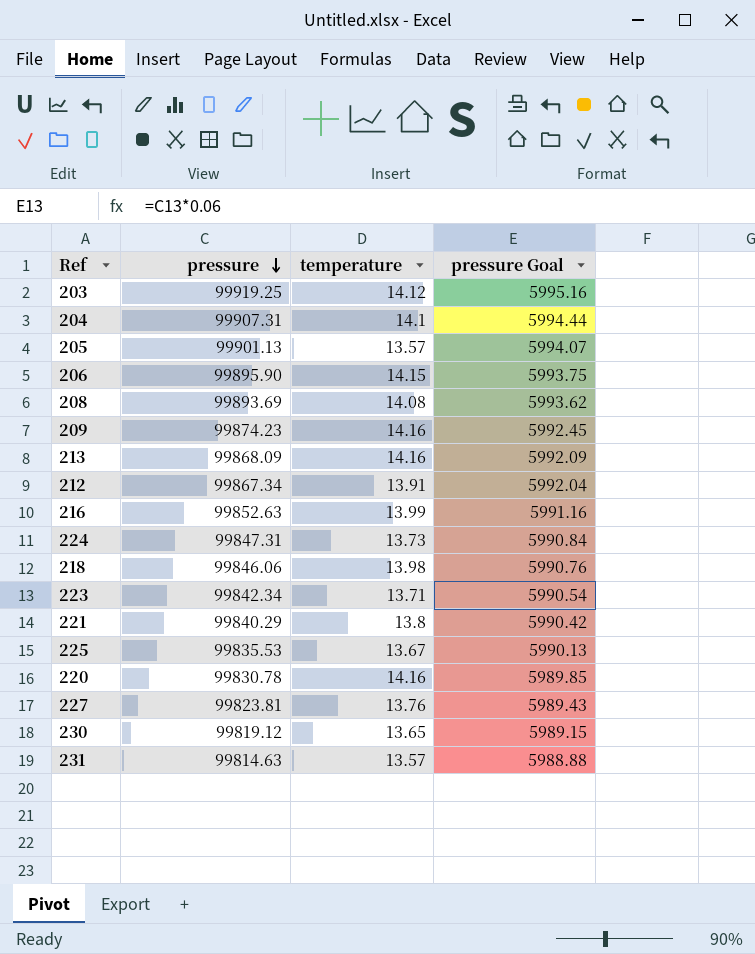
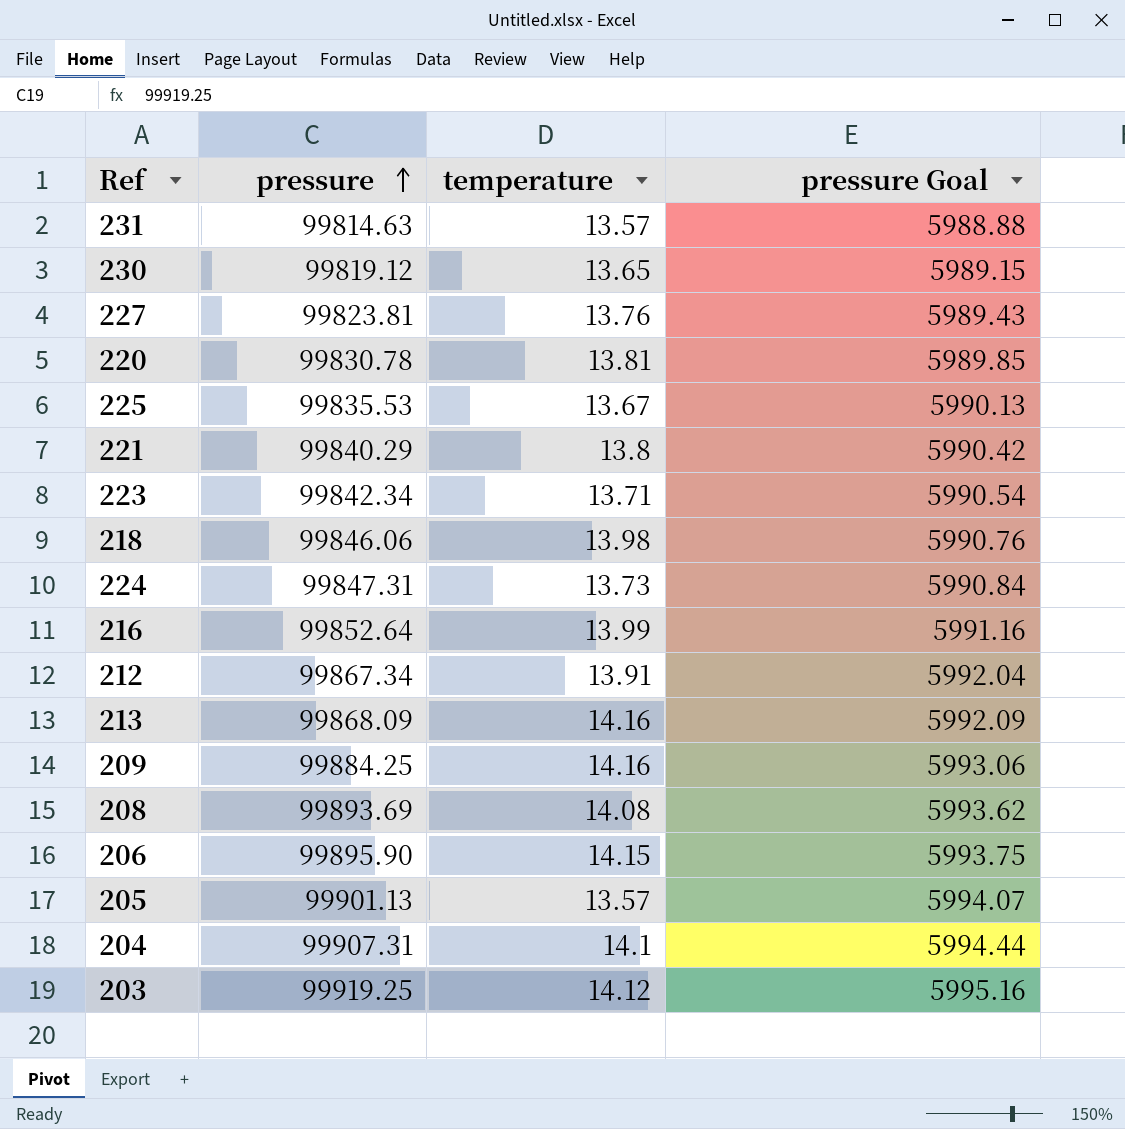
row order: pressure descending -> pressure ascending
220 | temperature: 14.16 -> 13.81
216 | pressure: 99852.63 -> 99852.64
209 | pressure: 99874.23 -> 99884.25
209 | pressure Goal: 5992.45 -> 5993.06

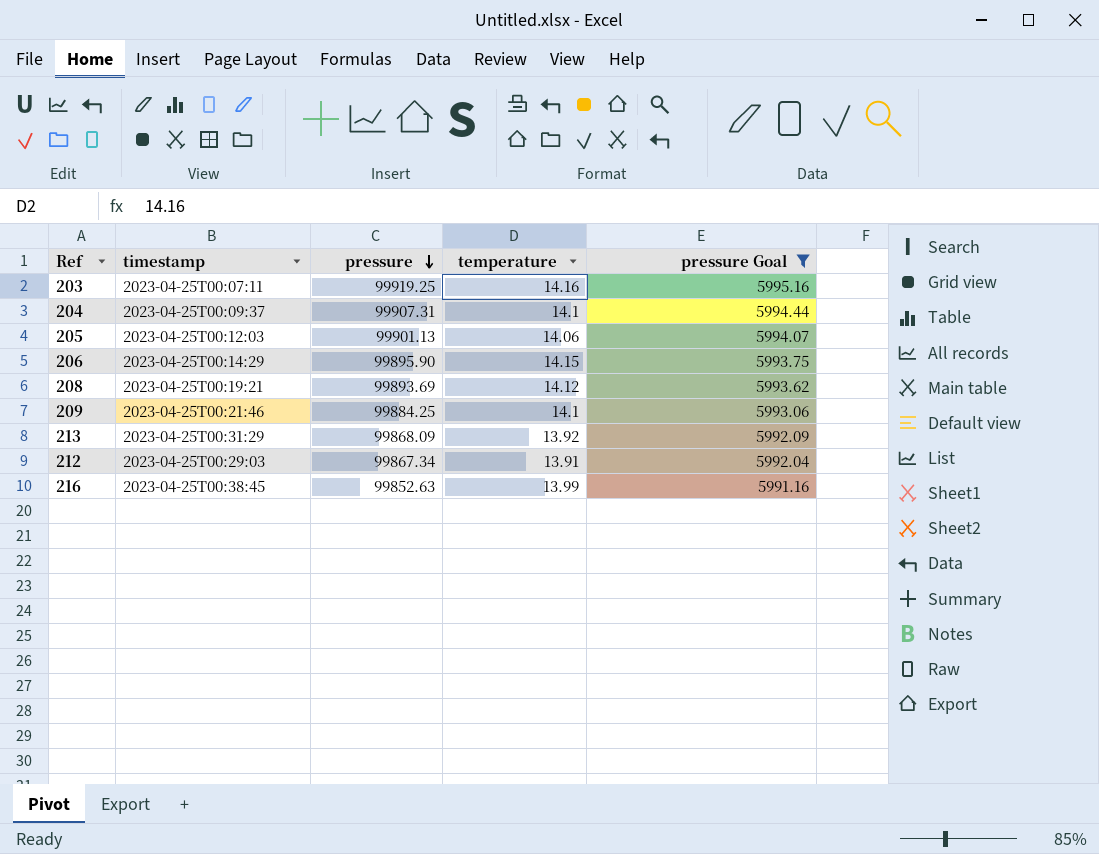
filter: none -> pressure Goal >= 5991.16
row order: pressure ascending -> pressure descending
column timestamp | position: none -> 2
203 | temperature: 14.12 -> 14.16
205 | temperature: 13.57 -> 14.06
208 | temperature: 14.08 -> 14.12
209 | temperature: 14.16 -> 14.1
213 | temperature: 14.16 -> 13.92
216 | pressure: 99852.64 -> 99852.63

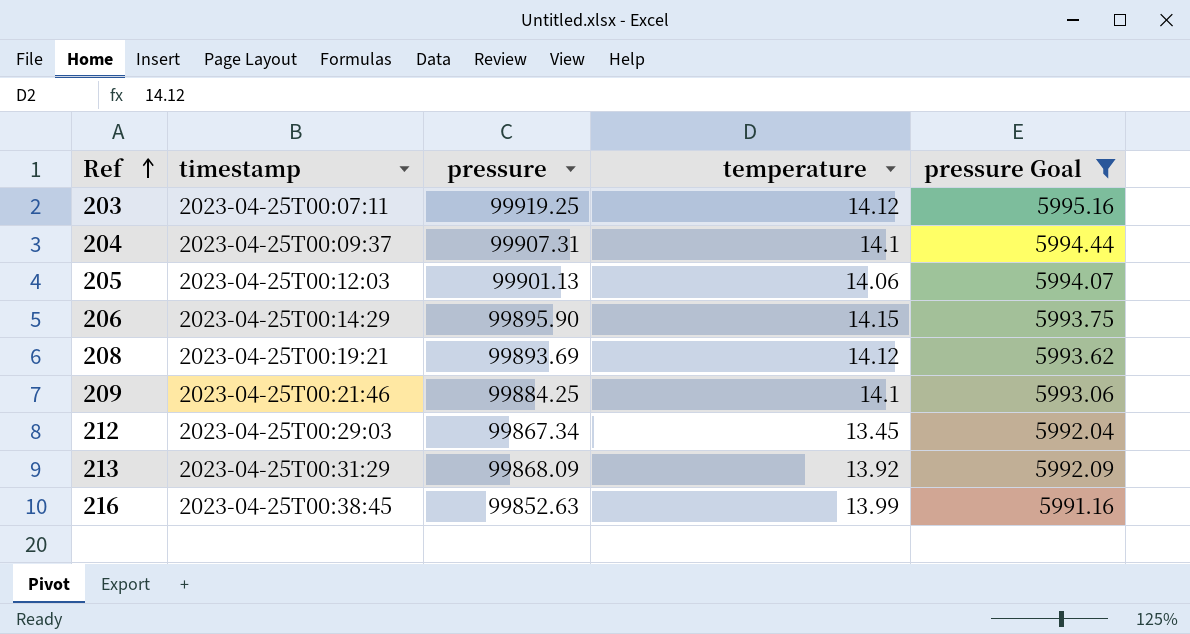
row order: pressure descending -> Ref ascending
203 | temperature: 14.16 -> 14.12
212 | temperature: 13.91 -> 13.45

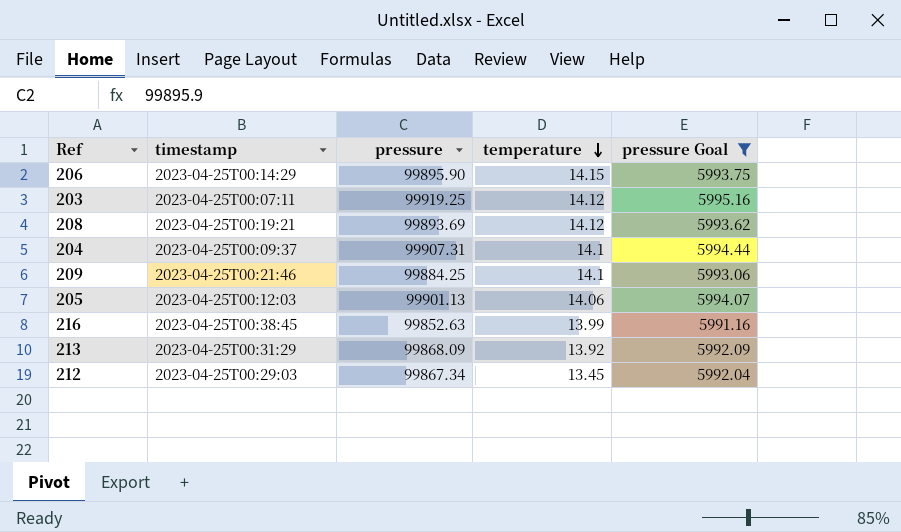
row order: Ref ascending -> temperature descending

